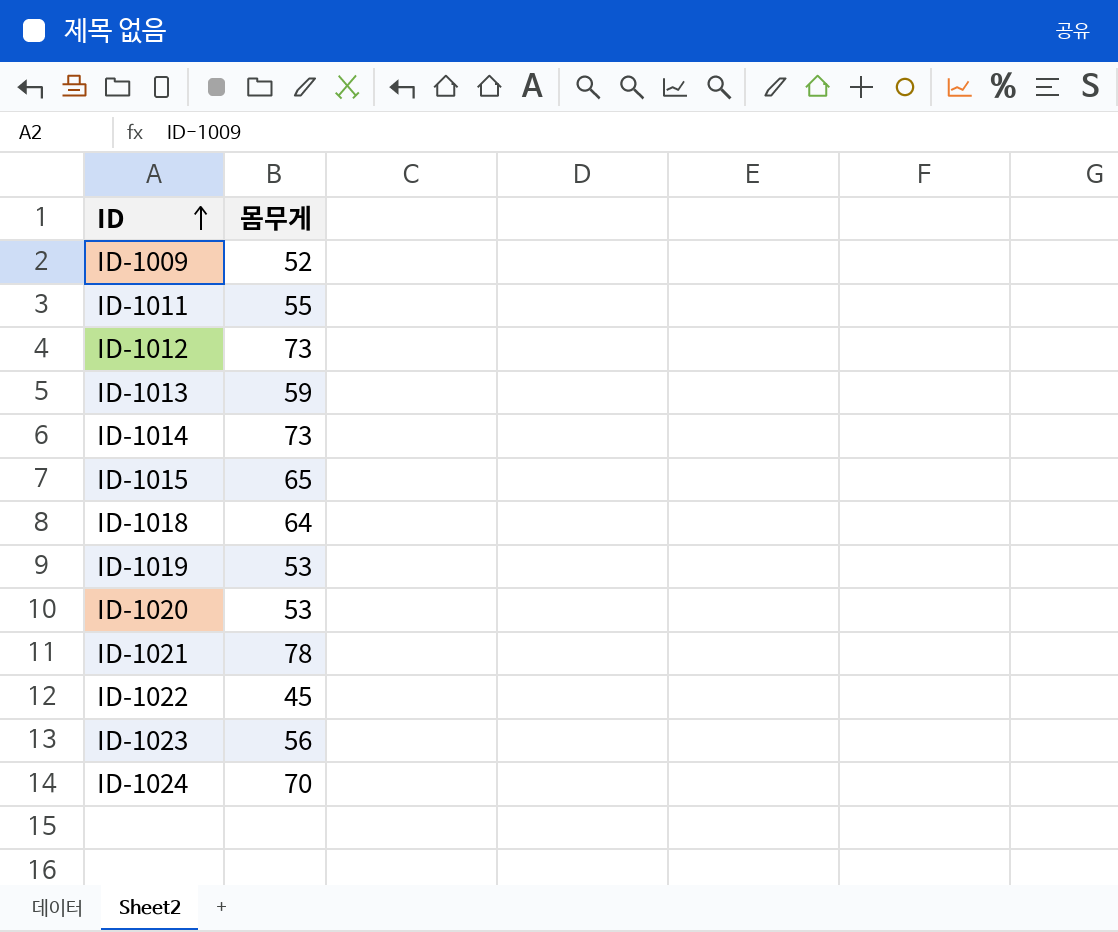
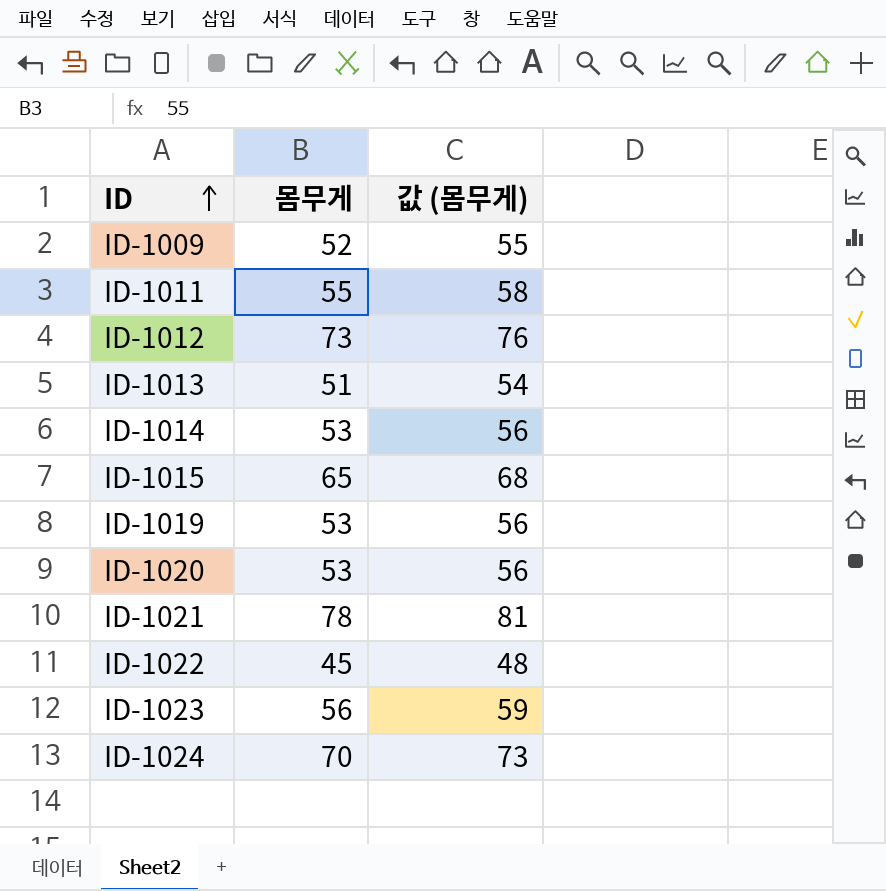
column 값 (몸무게) | formula: none -> [몸무게] + 3
row ID-1018: 64 -> none
ID-1013 | 몸무게: 59 -> 51
ID-1014 | 몸무게: 73 -> 53

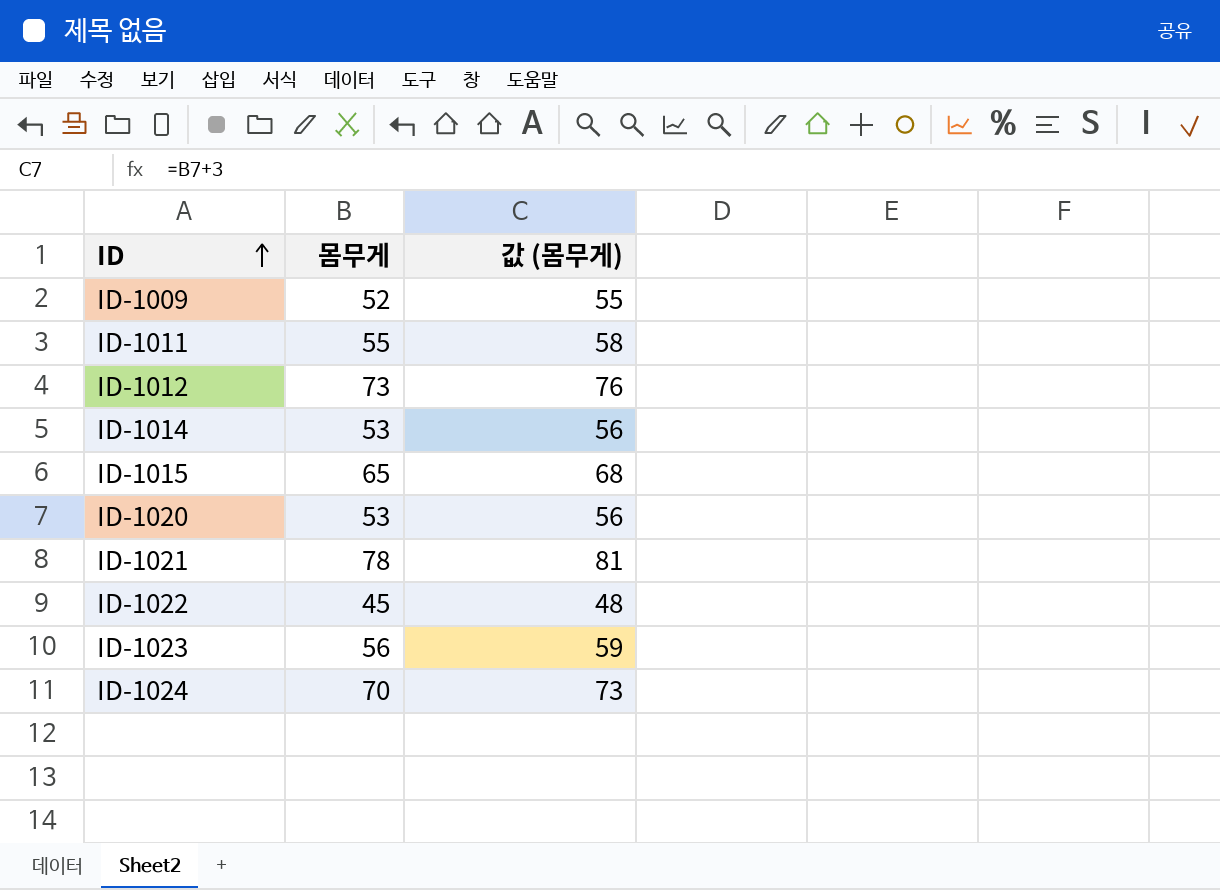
row ID-1013: 51 | 54 -> none
row ID-1019: 53 | 56 -> none

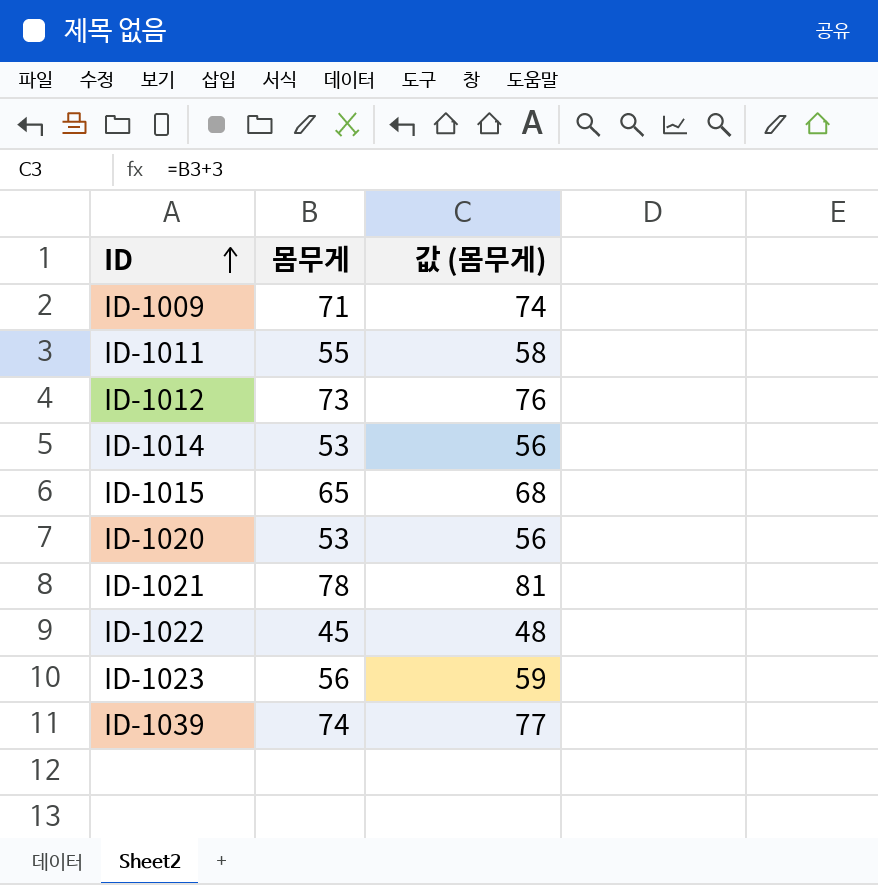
row ID-1024: 70 | 73 -> none
ID-1009 | 몸무게: 52 -> 71
ID-1009 | 값 (몸무게): 55 -> 74
row ID-1039: none -> 74 | 77

